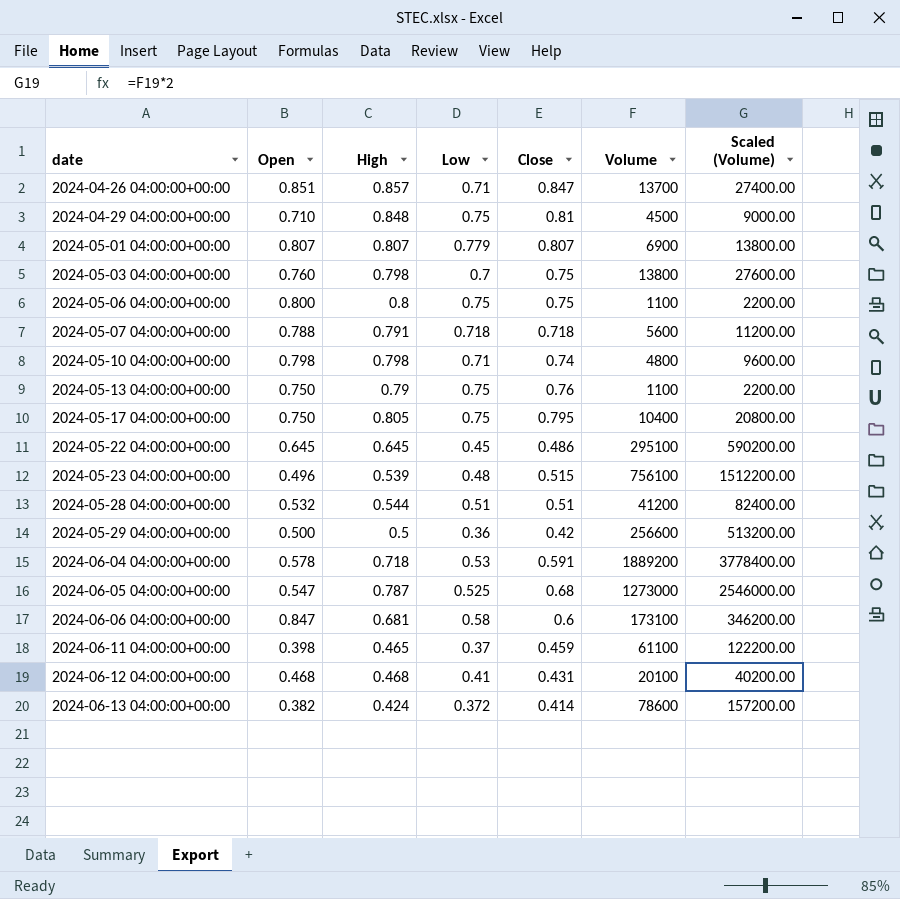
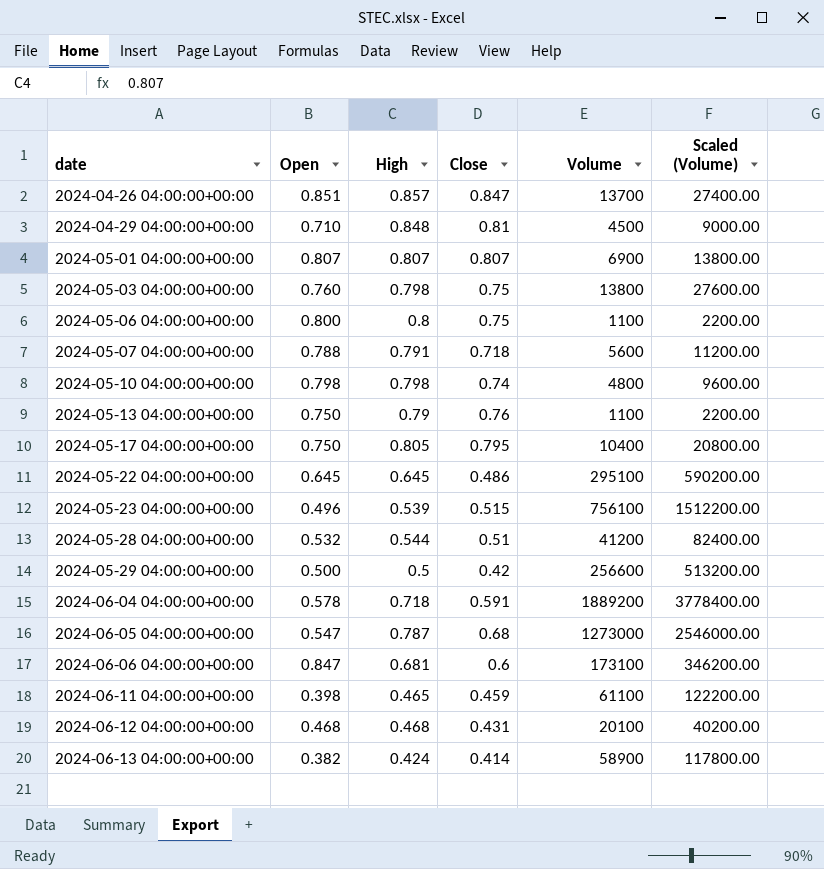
column Low | position: 4 -> none
2024-06-13 04:00:00+00:00 | Volume: 78600 -> 58900
2024-06-13 04:00:00+00:00 | Scaled (Volume): 157200.00 -> 117800.00

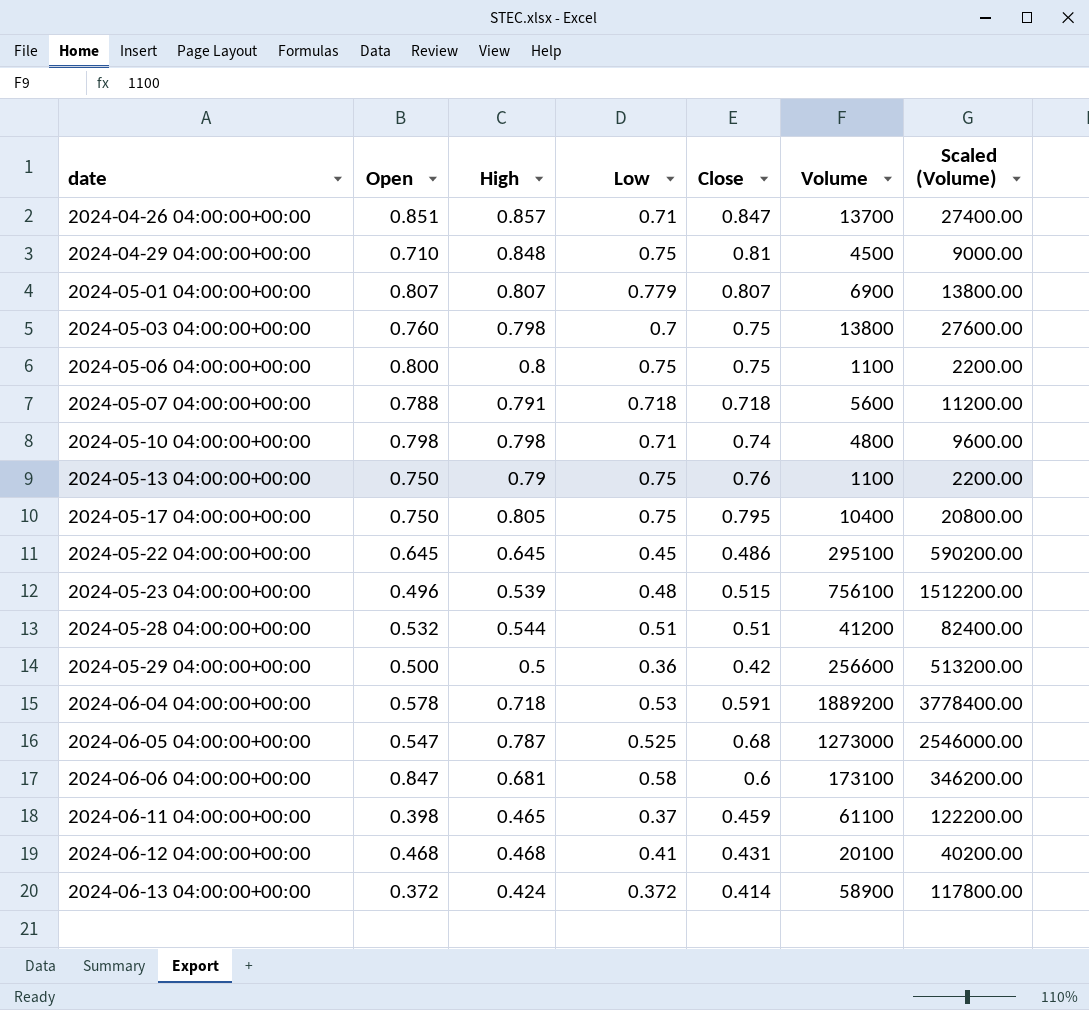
column Low | position: none -> 4
2024-06-13 04:00:00+00:00 | Open: 0.382 -> 0.372

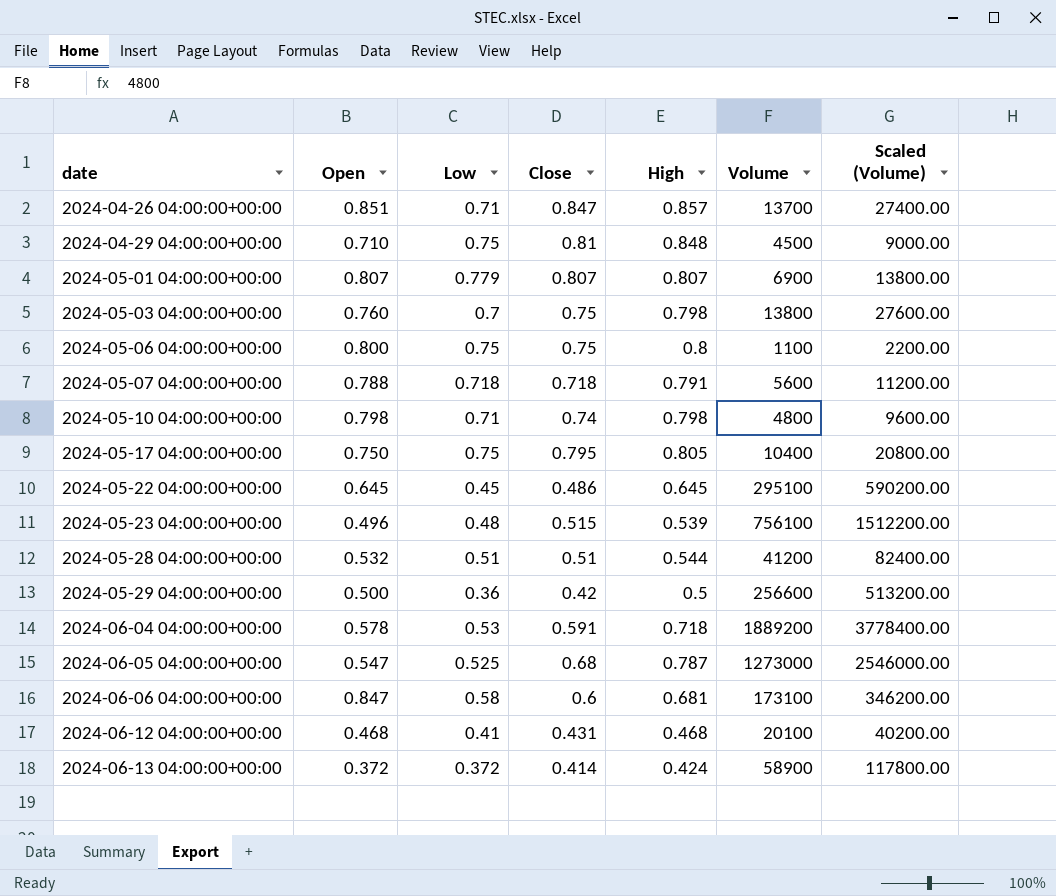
column High | position: 3 -> 5
row 2024-05-13 04:00:00+00:00: 0.750 | 0.79 | 0.75 | 0.76 | 1100 | 2200.00 -> none
row 2024-06-11 04:00:00+00:00: 0.398 | 0.465 | 0.37 | 0.459 | 61100 | 122200.00 -> none

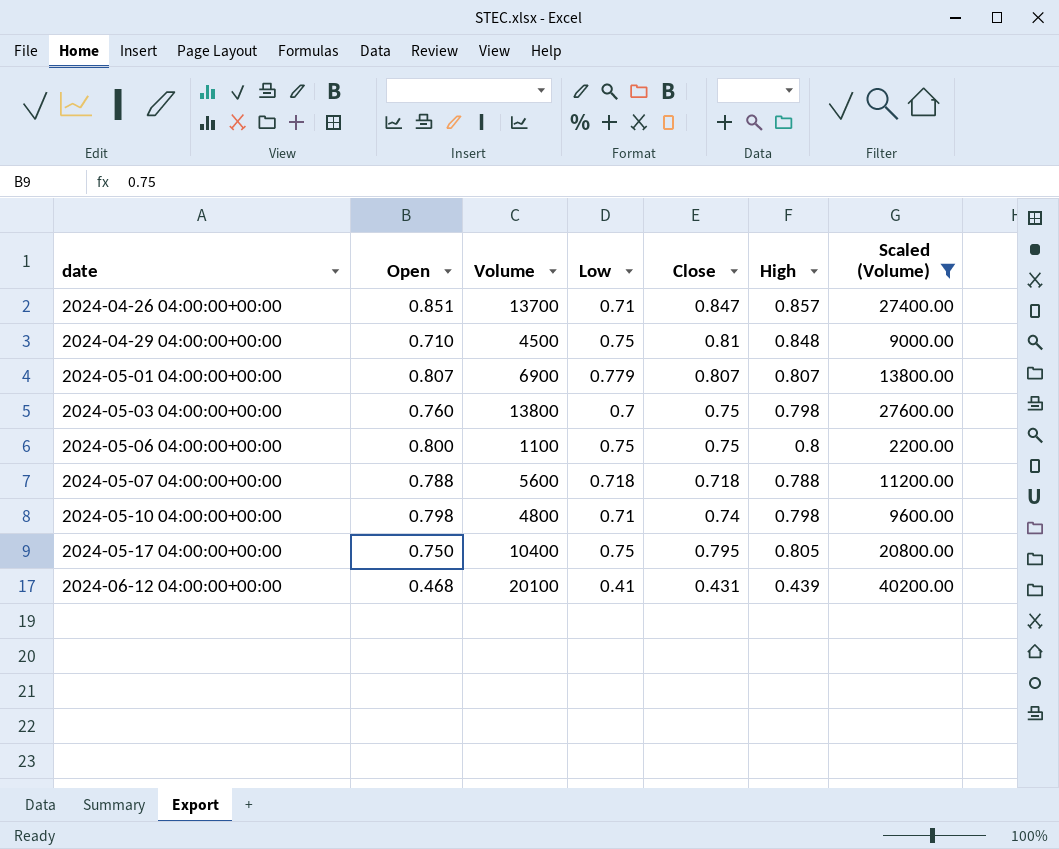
filter: none -> Scaled (Volume) <= 40200.00
column Volume | position: 6 -> 3
2024-05-07 04:00:00+00:00 | High: 0.791 -> 0.788
2024-06-12 04:00:00+00:00 | High: 0.468 -> 0.439

